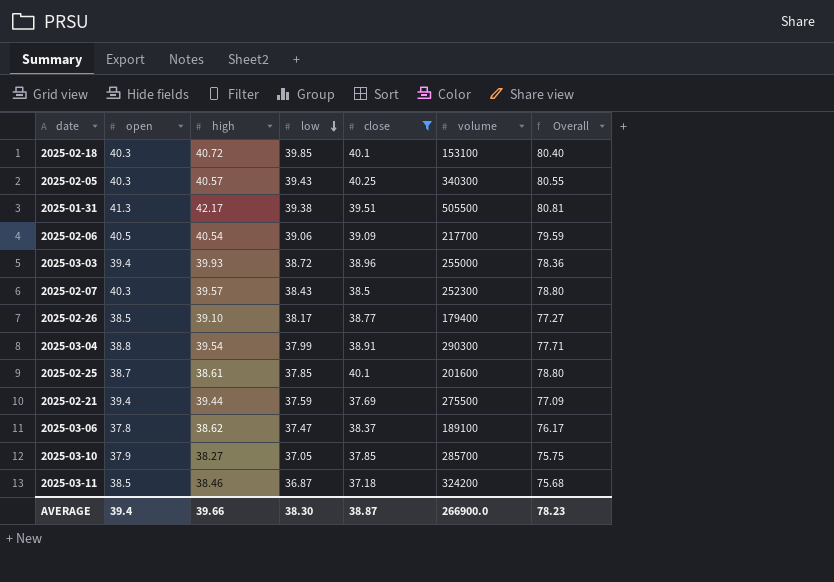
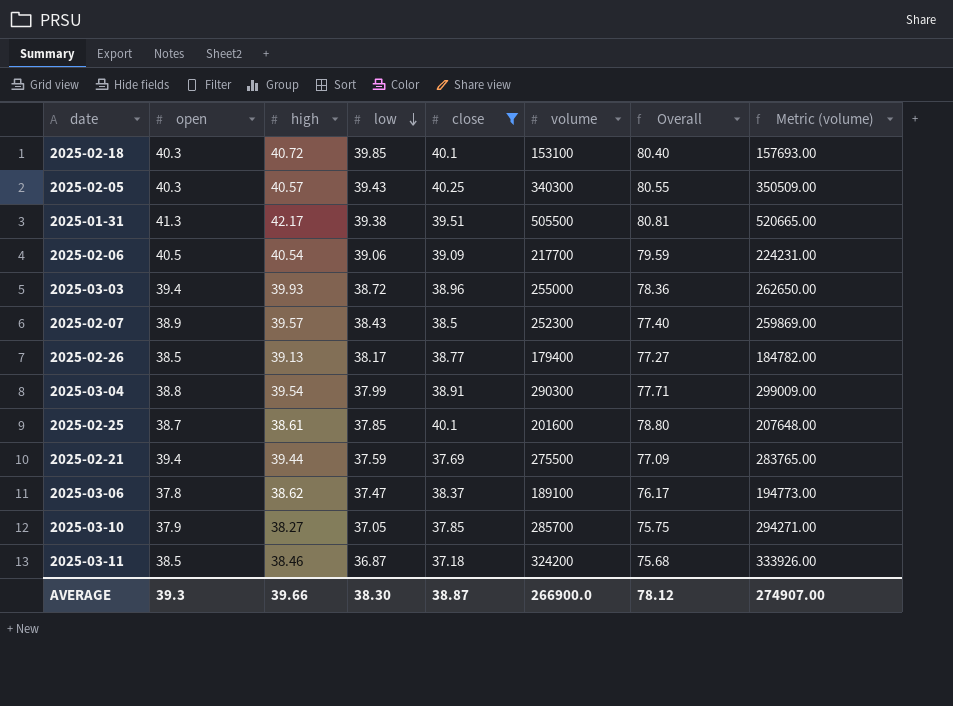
column Metric (volume) | formula: none -> [volume] * 1.03
2025-02-07 | open: 40.3 -> 38.9
2025-02-07 | Overall: 78.80 -> 77.40
2025-02-26 | high: 39.10 -> 39.13
AVERAGE | open: 39.4 -> 39.3
AVERAGE | Overall: 78.23 -> 78.12

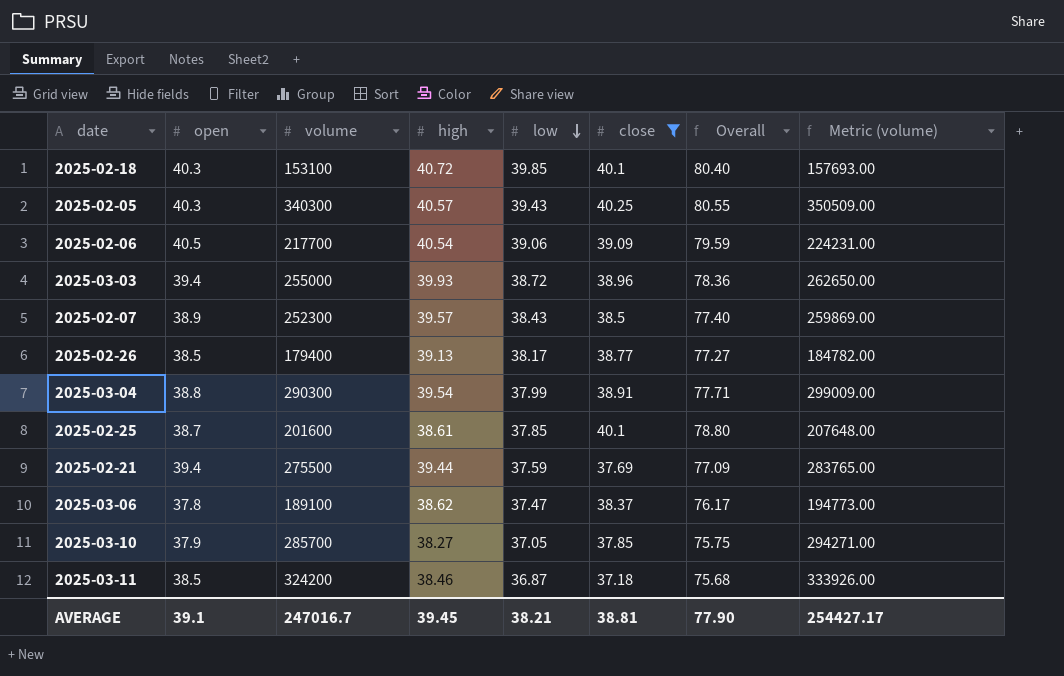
column volume | position: 6 -> 3
row 2025-01-31: 41.3 | 42.17 | 39.38 | 39.51 | 505500 | 80.81 | 520665.00 -> none
AVERAGE | open: 39.3 -> 39.1
AVERAGE | volume: 266900.0 -> 247016.7
AVERAGE | high: 39.66 -> 39.45
AVERAGE | low: 38.30 -> 38.21
AVERAGE | close: 38.87 -> 38.81
AVERAGE | Overall: 78.12 -> 77.90
AVERAGE | Metric (volume): 274907.00 -> 254427.17

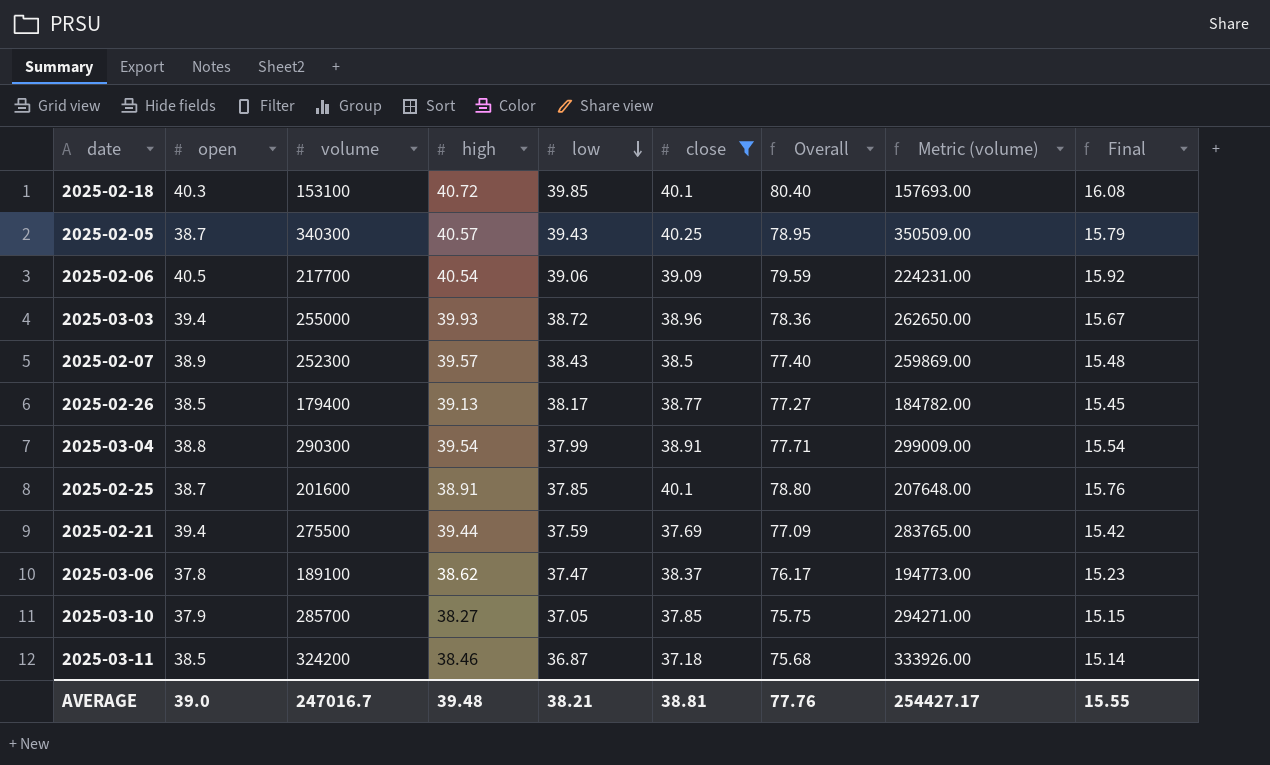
column Final | formula: none -> [Overall] * 0.2
2025-02-05 | open: 40.3 -> 38.7
2025-02-05 | Overall: 80.55 -> 78.95
2025-02-25 | high: 38.61 -> 38.91
AVERAGE | open: 39.1 -> 39.0
AVERAGE | high: 39.45 -> 39.48
AVERAGE | Overall: 77.90 -> 77.76

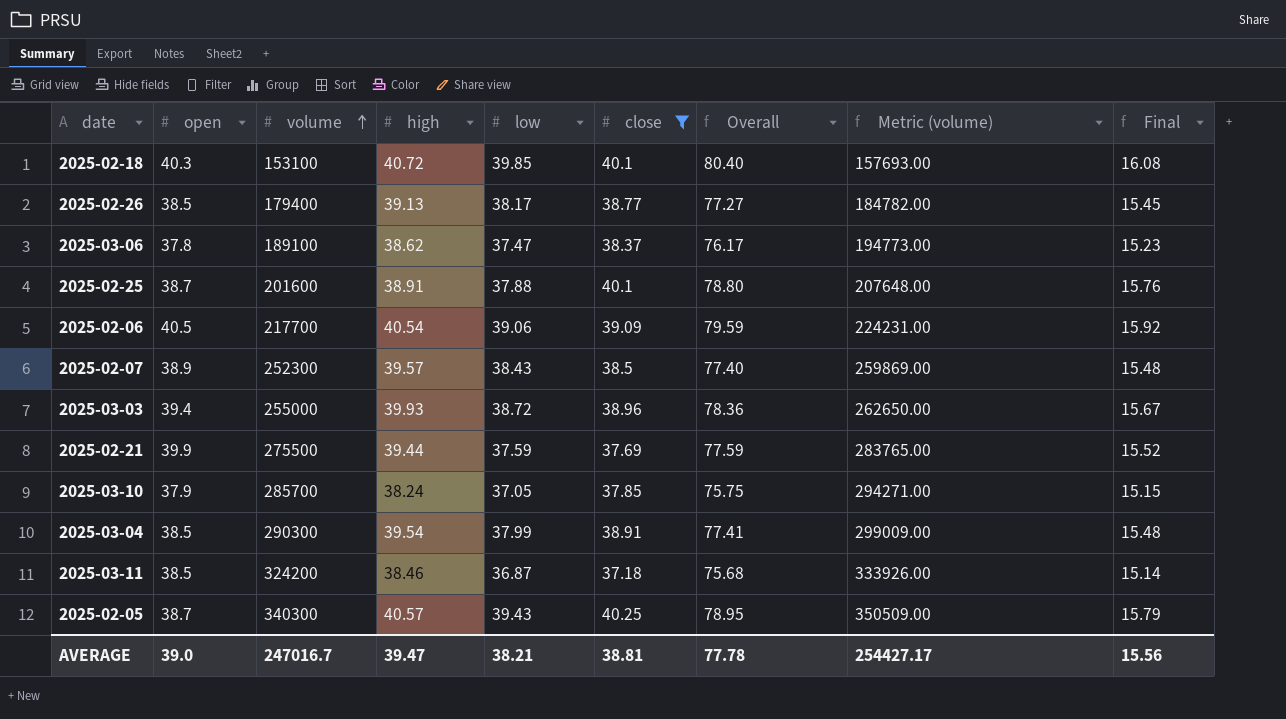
row order: low descending -> volume ascending
2025-02-25 | low: 37.85 -> 37.88
2025-02-21 | open: 39.4 -> 39.9
2025-02-21 | Overall: 77.09 -> 77.59
2025-02-21 | Final: 15.42 -> 15.52
2025-03-10 | high: 38.27 -> 38.24
2025-03-04 | open: 38.8 -> 38.5
2025-03-04 | Overall: 77.71 -> 77.41
2025-03-04 | Final: 15.54 -> 15.48
AVERAGE | high: 39.48 -> 39.47
AVERAGE | Overall: 77.76 -> 77.78
AVERAGE | Final: 15.55 -> 15.56

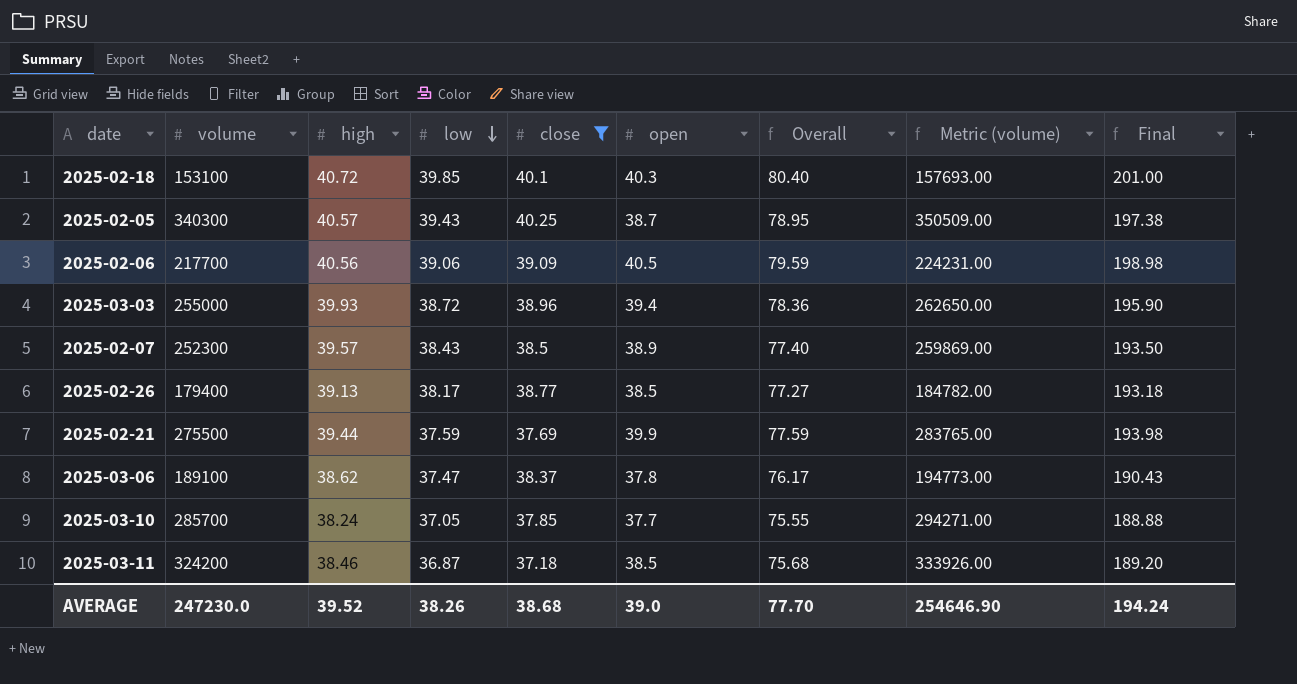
row order: volume ascending -> low descending
column open | position: 2 -> 6
column Final | formula: [Overall] * 0.2 -> [Overall] * 2.5
row 2025-02-25: 38.7 | 201600 | 38.91 | 37.88 | 40.1 | 78.80 | 207648.00 | 15.76 -> none
row 2025-03-04: 38.5 | 290300 | 39.54 | 37.99 | 38.91 | 77.41 | 299009.00 | 15.48 -> none
2025-02-06 | high: 40.54 -> 40.56
2025-03-10 | open: 37.9 -> 37.7
2025-03-10 | Overall: 75.75 -> 75.55
AVERAGE | volume: 247016.7 -> 247230.0
AVERAGE | high: 39.47 -> 39.52
AVERAGE | low: 38.21 -> 38.26
AVERAGE | close: 38.81 -> 38.68
AVERAGE | Overall: 77.78 -> 77.70
AVERAGE | Metric (volume): 254427.17 -> 254646.90
AVERAGE | Final: 15.56 -> 194.24

